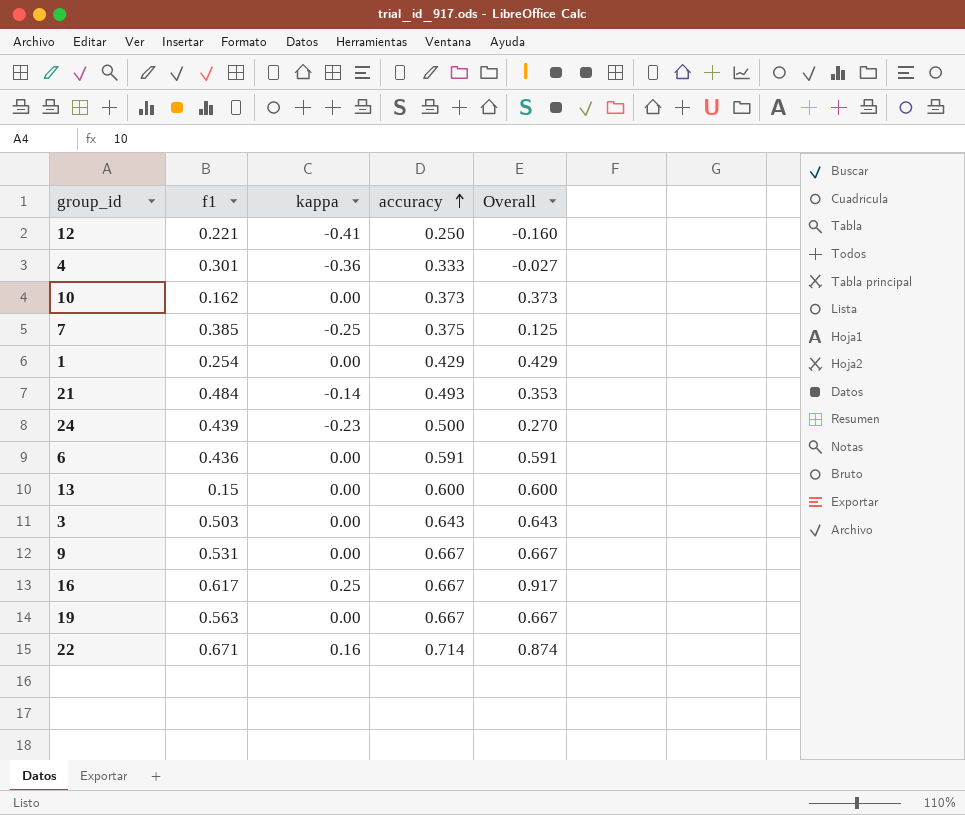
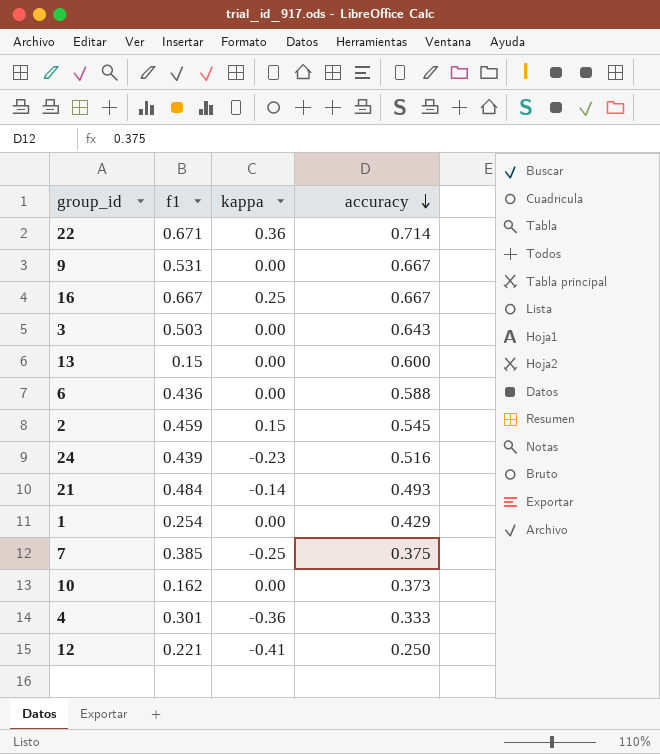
row order: accuracy ascending -> accuracy descending
column Overall | formula: [kappa] + [accuracy] -> none
row 19: 0.563 | 0.00 | 0.667 | 0.667 -> none
22 | kappa: 0.16 -> 0.36
16 | f1: 0.617 -> 0.667
6 | accuracy: 0.591 -> 0.588
row 2: none -> 0.459 | 0.15 | 0.545
24 | accuracy: 0.500 -> 0.516

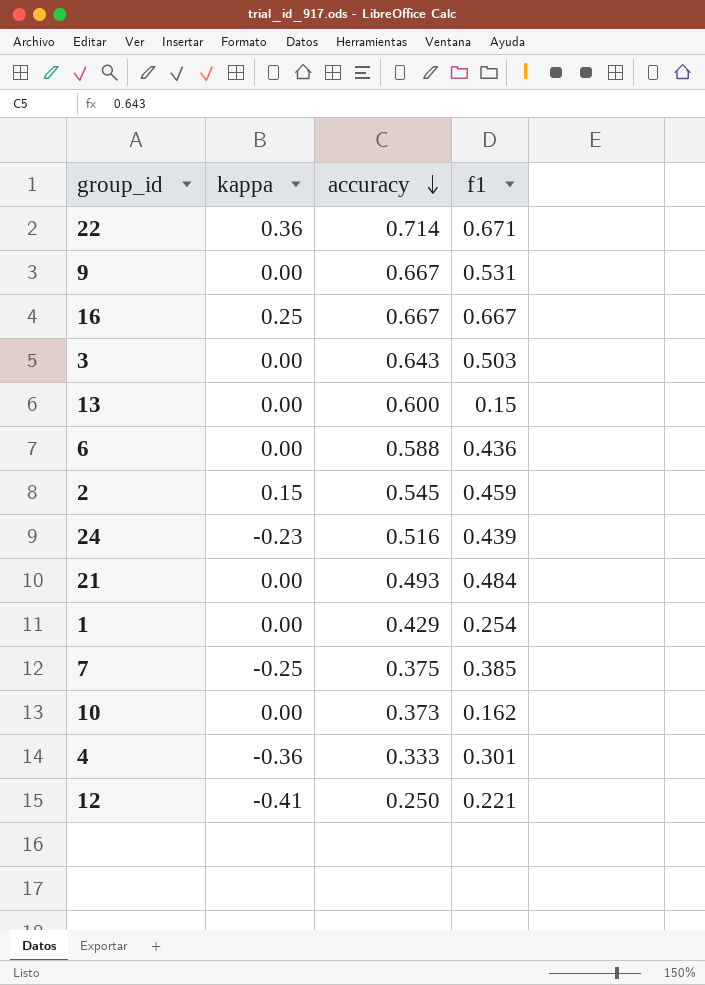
column f1 | position: 2 -> 4
21 | kappa: -0.14 -> 0.00

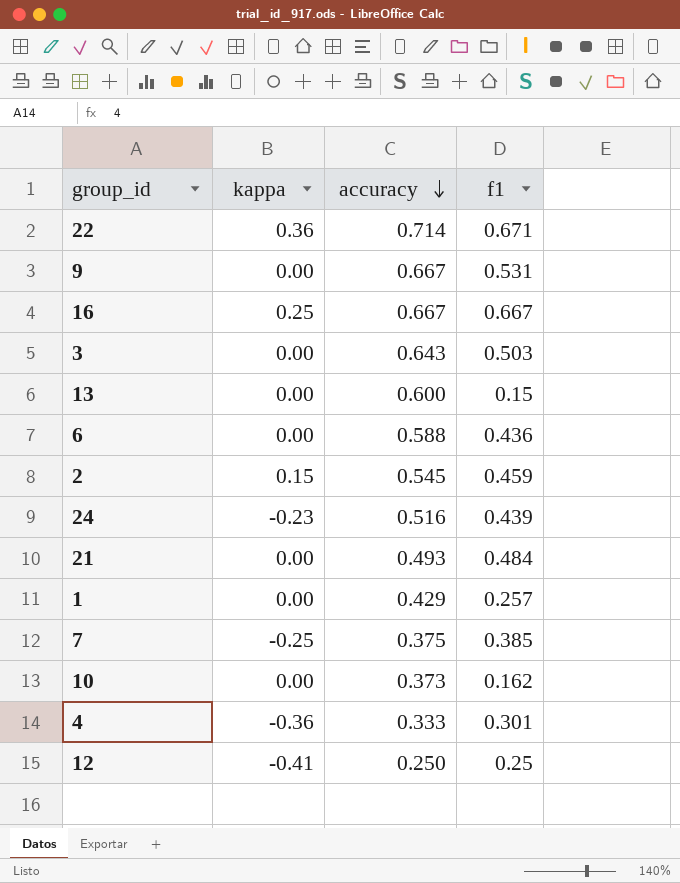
1 | f1: 0.254 -> 0.257
12 | f1: 0.221 -> 0.25

